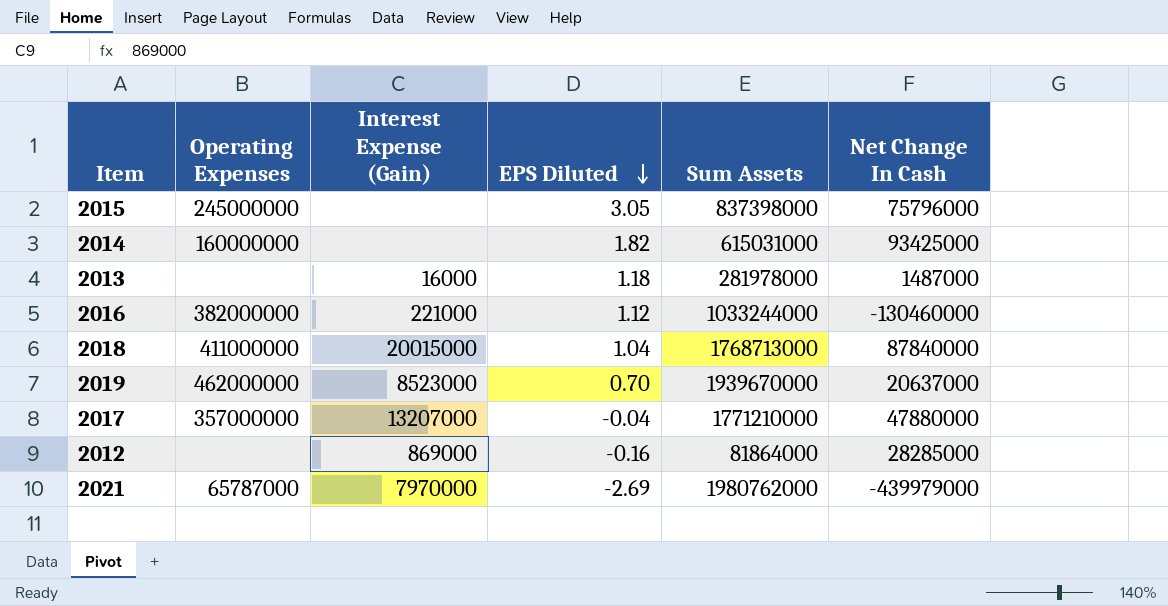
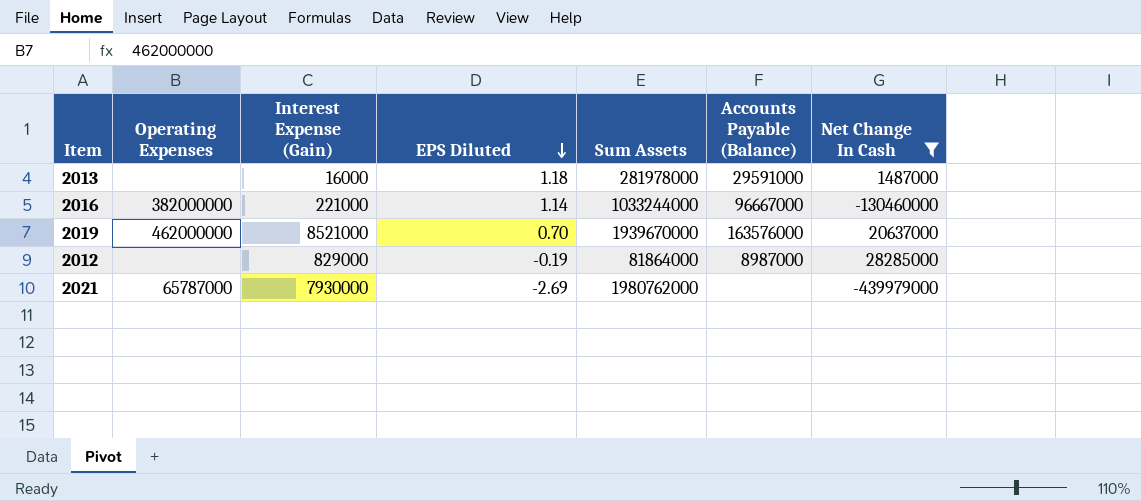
filter: none -> Net Change In Cash <= 28285000
column Accounts Payable (Balance) | position: none -> 6
2016 | EPS Diluted: 1.12 -> 1.14
2019 | Interest Expense (Gain): 8523000 -> 8521000
2012 | Interest Expense (Gain): 869000 -> 829000
2012 | EPS Diluted: -0.16 -> -0.19
2021 | Interest Expense (Gain): 7970000 -> 7930000

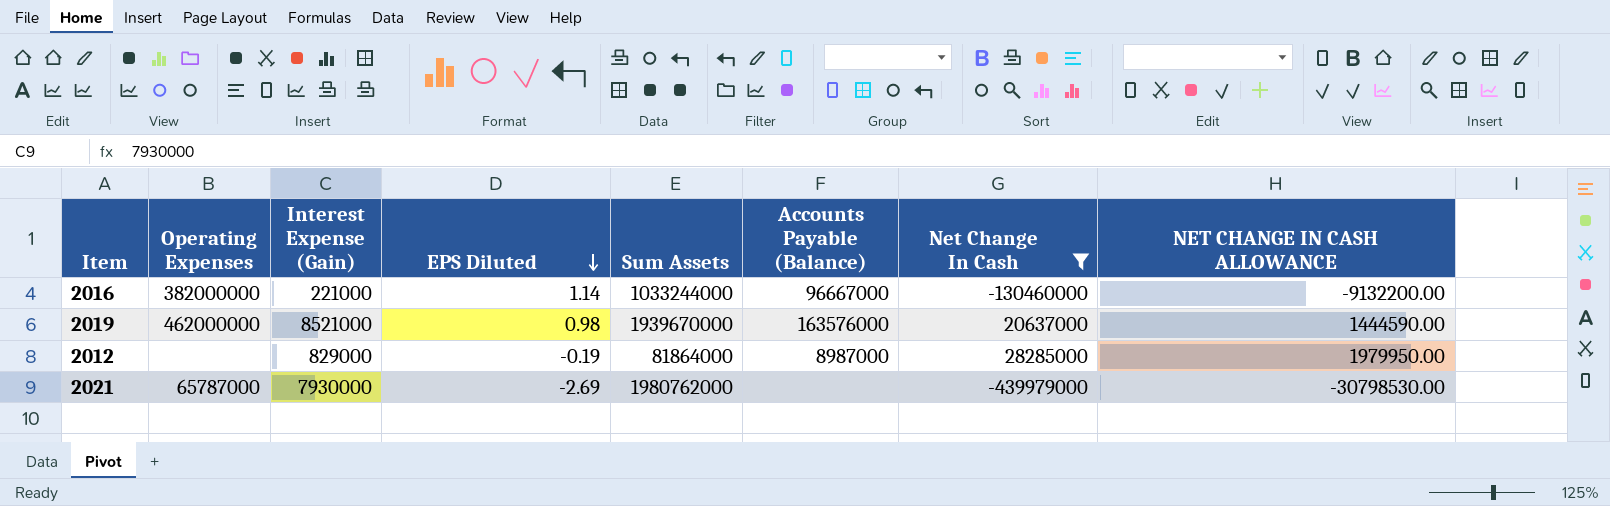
column NET CHANGE IN CASH ALLOWANCE | formula: none -> [Net Change In Cash] * 0.07
row 2013: none | 16000 | 1.18 | 281978000 | 29591000 | 1487000 -> none
2019 | EPS Diluted: 0.70 -> 0.98

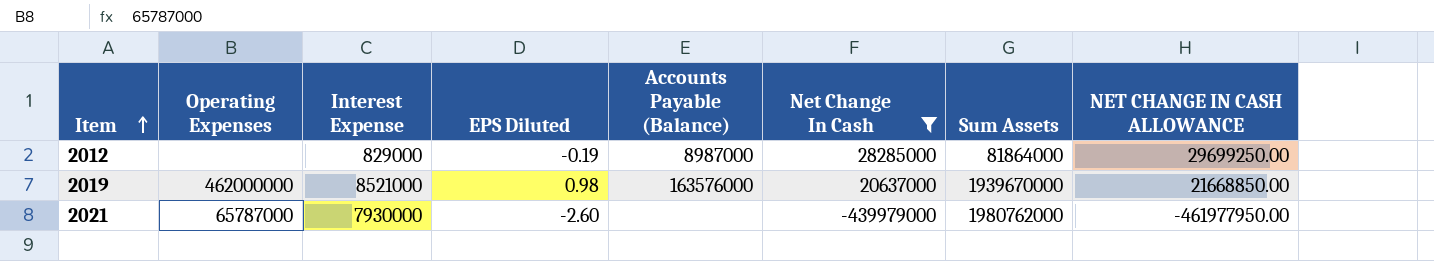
row order: EPS Diluted descending -> Item ascending
column name: Interest Expense (Gain) -> Interest Expense
column Sum Assets | position: 5 -> 7
column NET CHANGE IN CASH ALLOWANCE | formula: [Net Change In Cash] * 0.07 -> [Net Change In Cash] * 1.05
row 2016: 382000000 | 221000 | 1.14 | 1033244000 | 96667000 | -130460000 | -9132200.00 -> none
2021 | EPS Diluted: -2.69 -> -2.60

